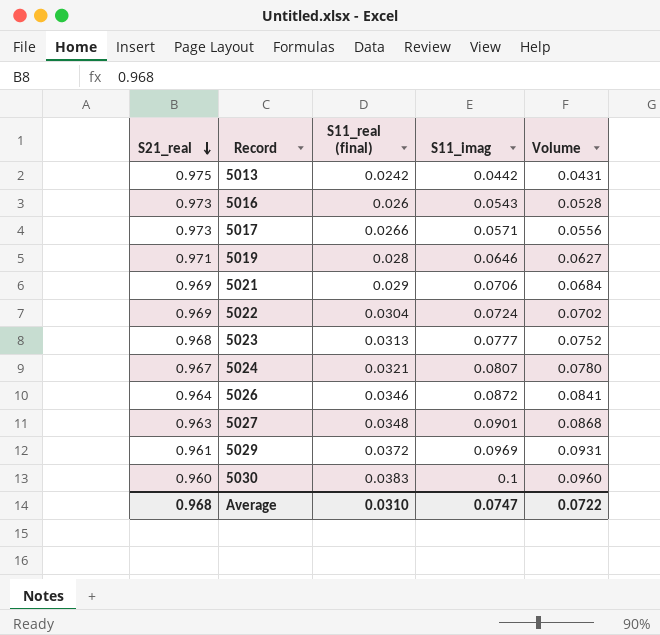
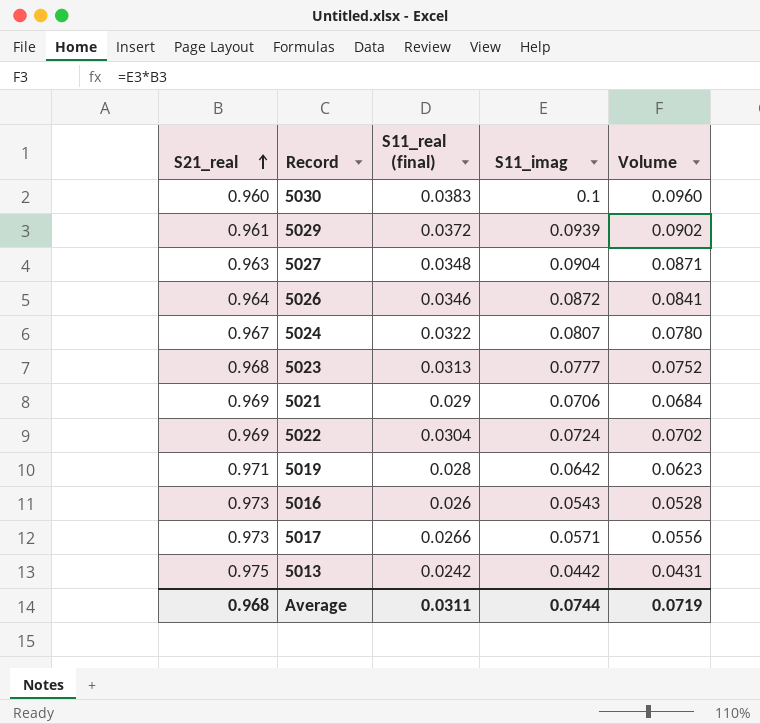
row order: S21_real descending -> S21_real ascending
5029 | S11_imag: 0.0969 -> 0.0939
5029 | Volume: 0.0931 -> 0.0902
5027 | S11_imag: 0.0901 -> 0.0904
5027 | Volume: 0.0868 -> 0.0871
5024 | S11_real (final): 0.0321 -> 0.0322
5019 | S11_imag: 0.0646 -> 0.0642
5019 | Volume: 0.0627 -> 0.0623
Average | S11_real (final): 0.0310 -> 0.0311
Average | S11_imag: 0.0747 -> 0.0744
Average | Volume: 0.0722 -> 0.0719

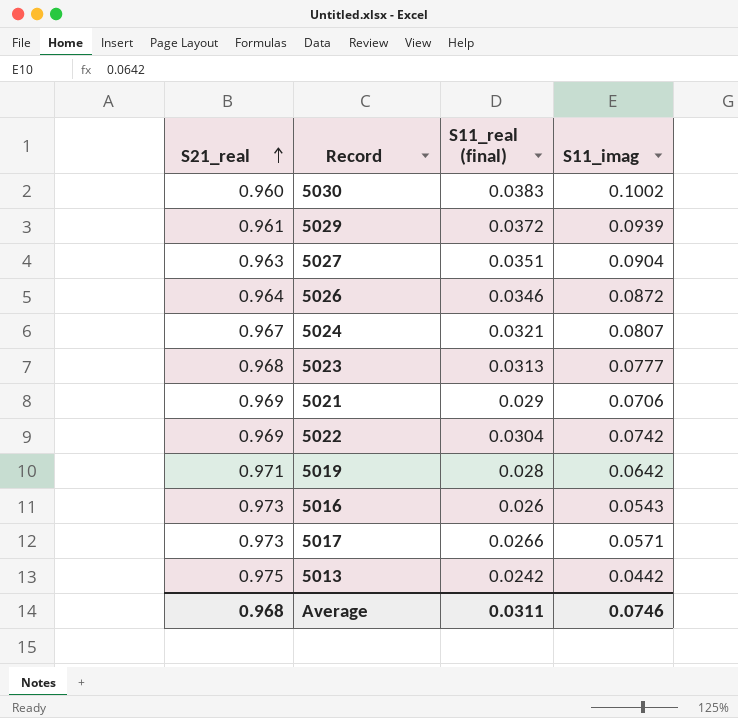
column Volume | formula: [S21_real] * [S11_imag] -> none
5030 | S11_imag: 0.1 -> 0.1002
5027 | S11_real (final): 0.0348 -> 0.0351
5024 | S11_real (final): 0.0322 -> 0.0321
5022 | S11_imag: 0.0724 -> 0.0742
Average | S11_imag: 0.0744 -> 0.0746

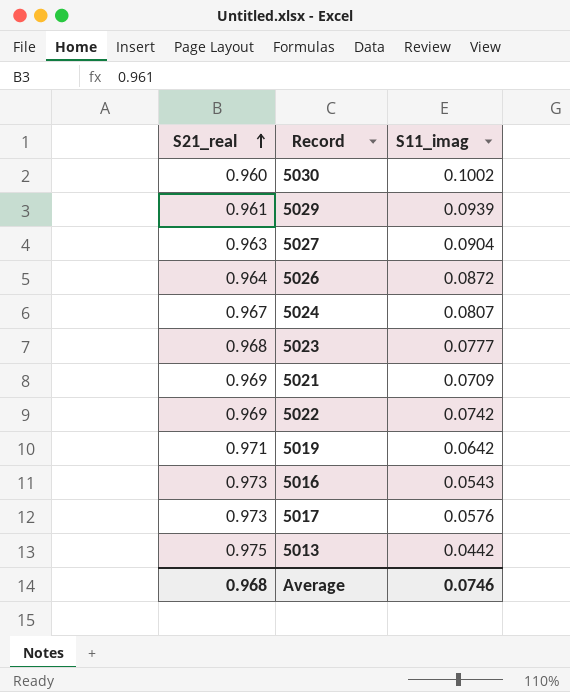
column S11_real (final) | position: 3 -> none
5021 | S11_imag: 0.0706 -> 0.0709
5017 | S11_imag: 0.0571 -> 0.0576

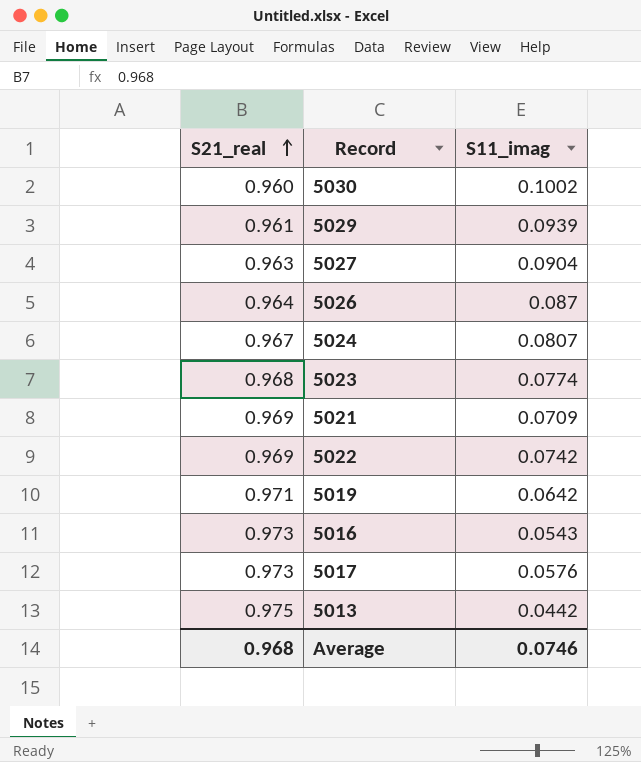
5026 | S11_imag: 0.0872 -> 0.087
5023 | S11_imag: 0.0777 -> 0.0774

